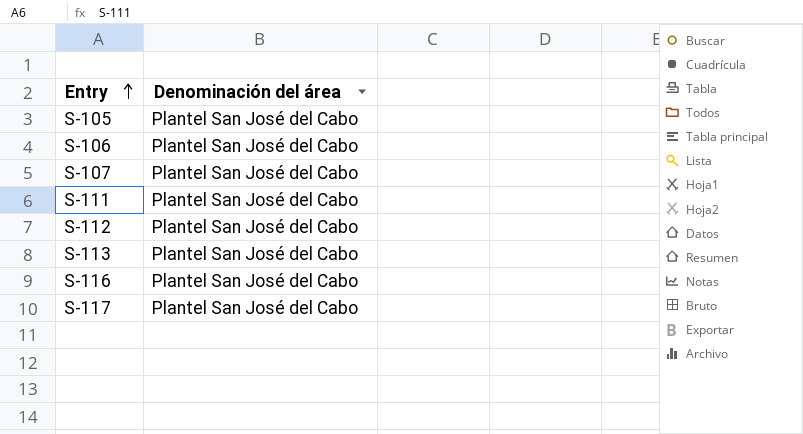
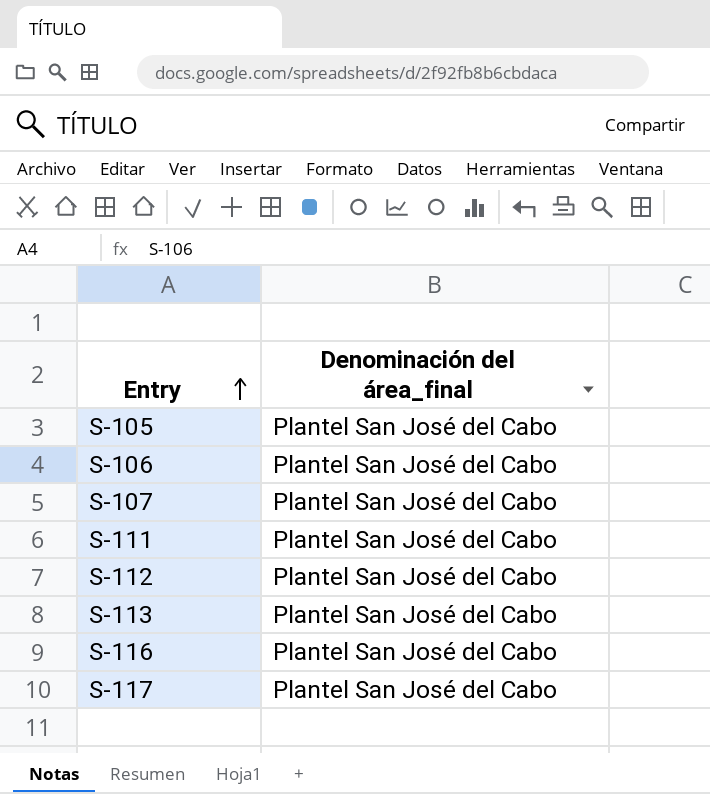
column name: Denominación del área -> Denominación del área_final

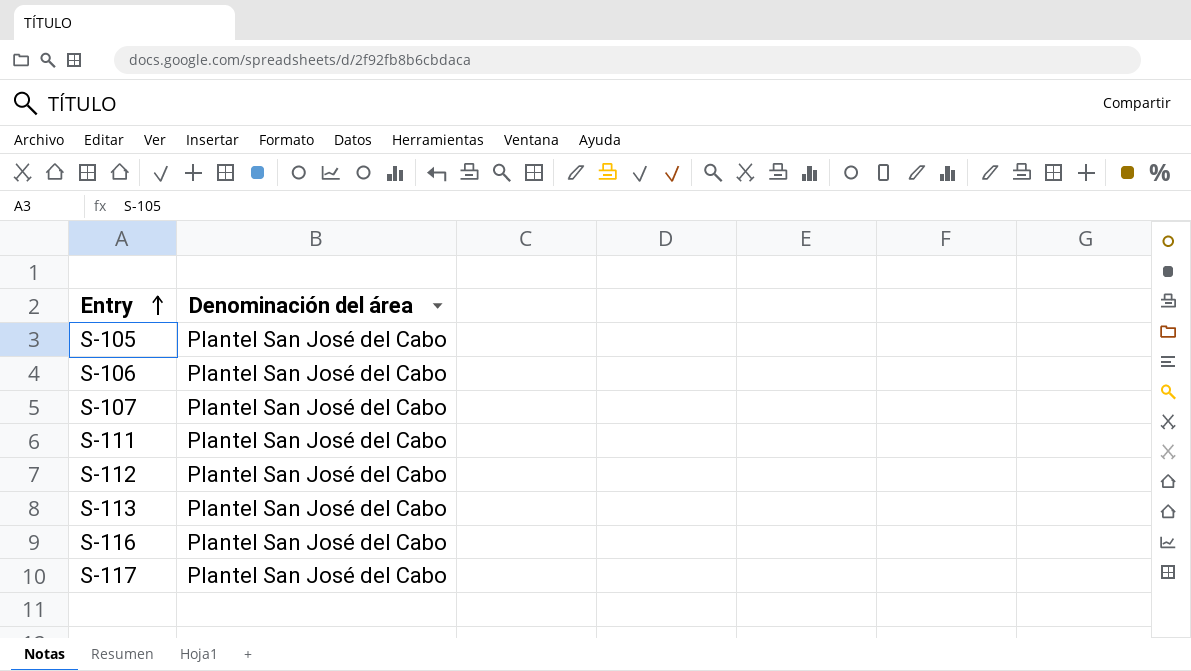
column name: Denominación del área_final -> Denominación del área

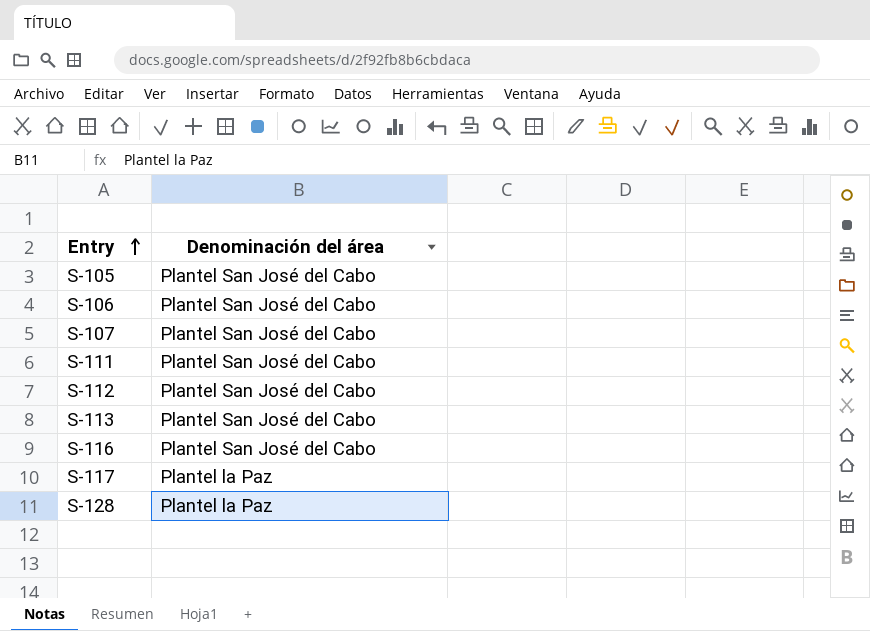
S-117 | Denominación del área: Plantel San José del Cabo -> Plantel la Paz
row S-128: none -> Plantel la Paz

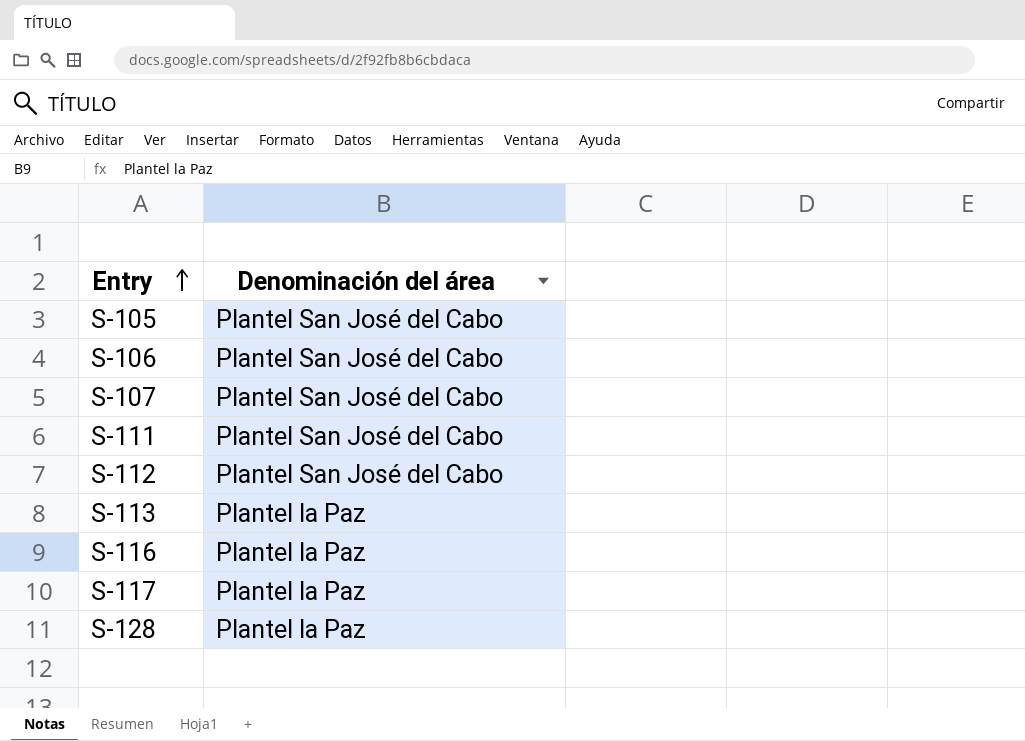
S-113 | Denominación del área: Plantel San José del Cabo -> Plantel la Paz
S-116 | Denominación del área: Plantel San José del Cabo -> Plantel la Paz

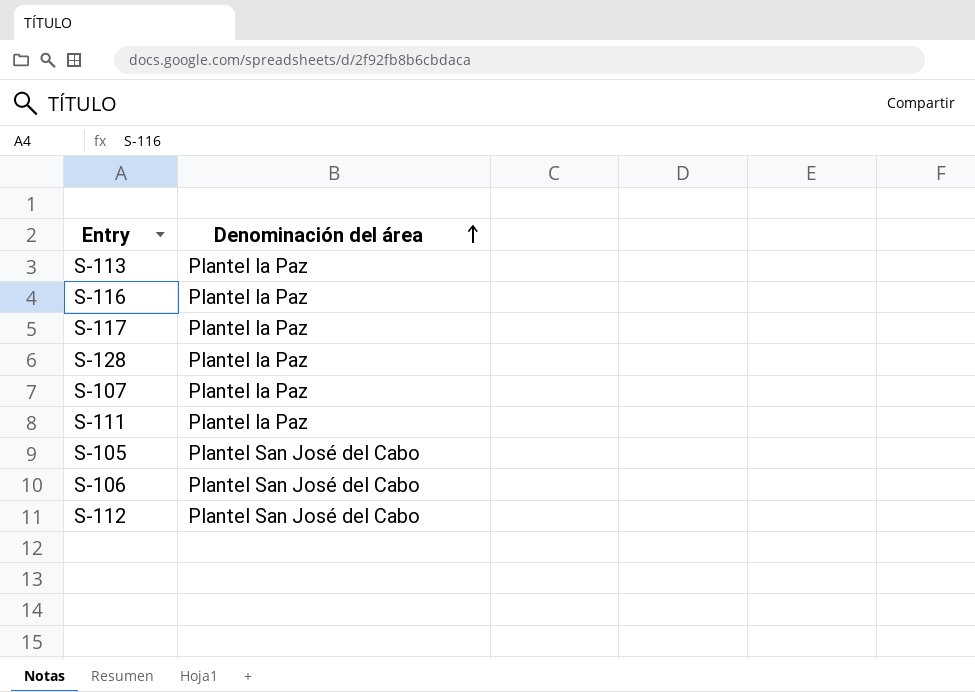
row order: Entry ascending -> Denominación del área ascending
S-107 | Denominación del área: Plantel San José del Cabo -> Plantel la Paz
S-111 | Denominación del área: Plantel San José del Cabo -> Plantel la Paz

